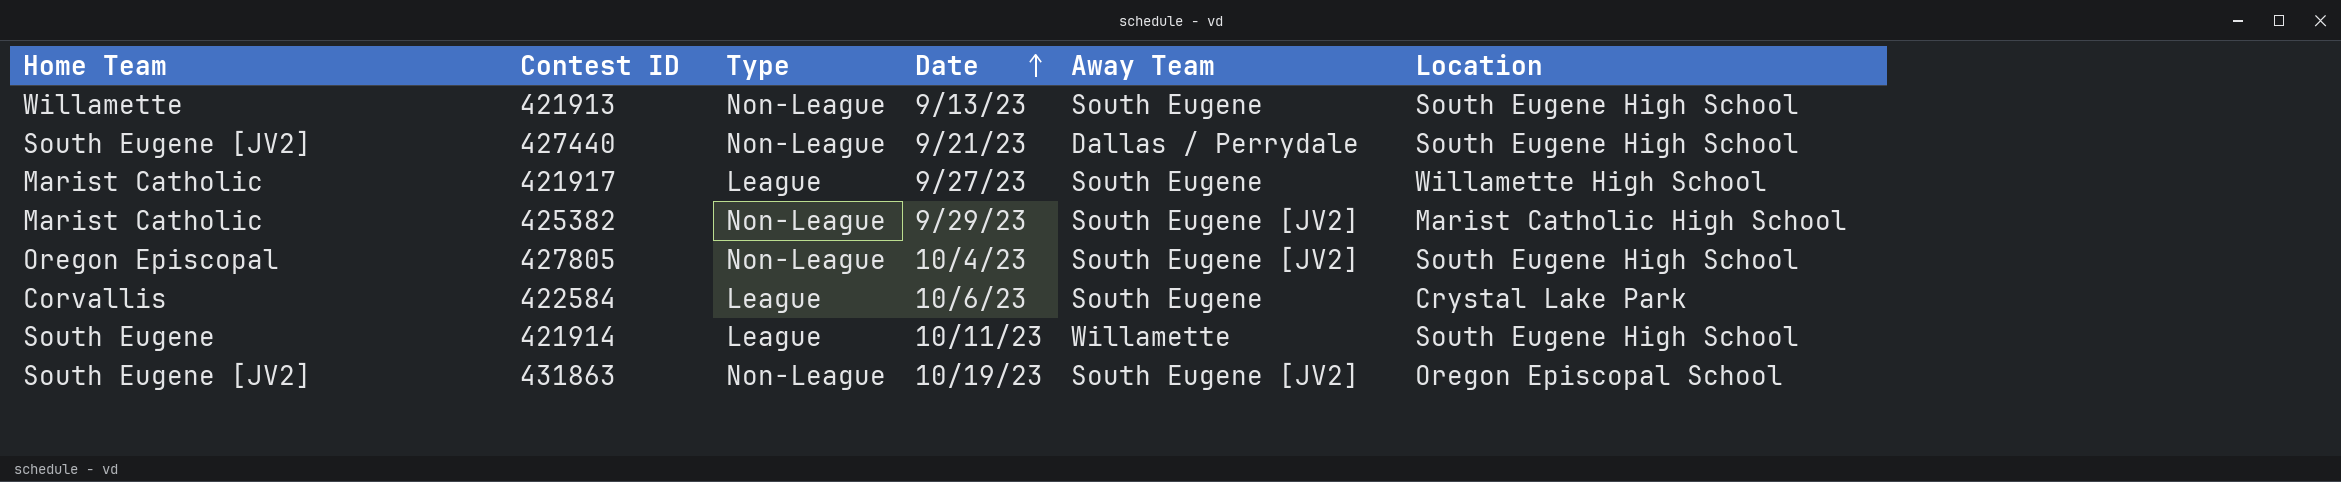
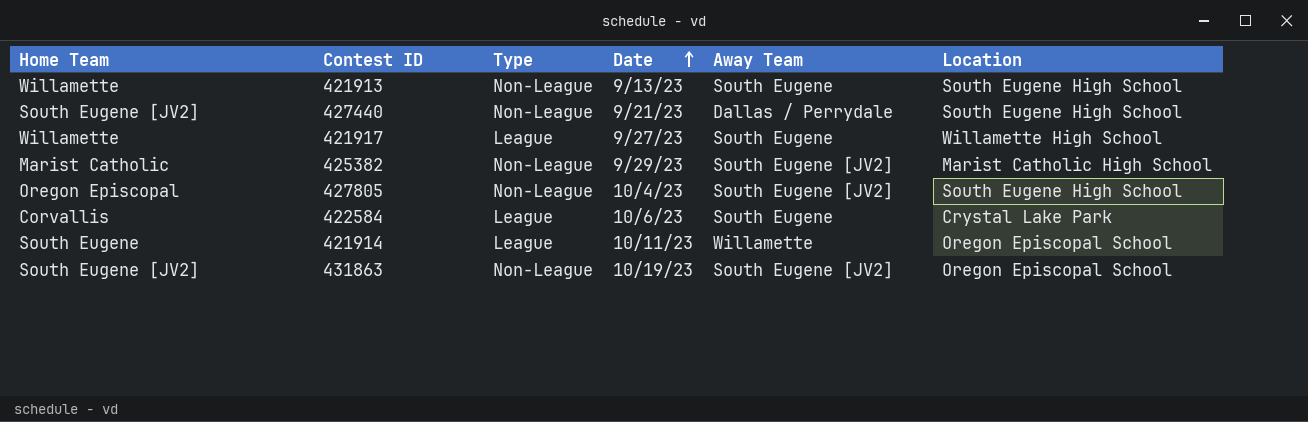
421917 | Home Team: Marist Catholic -> Willamette
421914 | Location: South Eugene High School -> Oregon Episcopal School

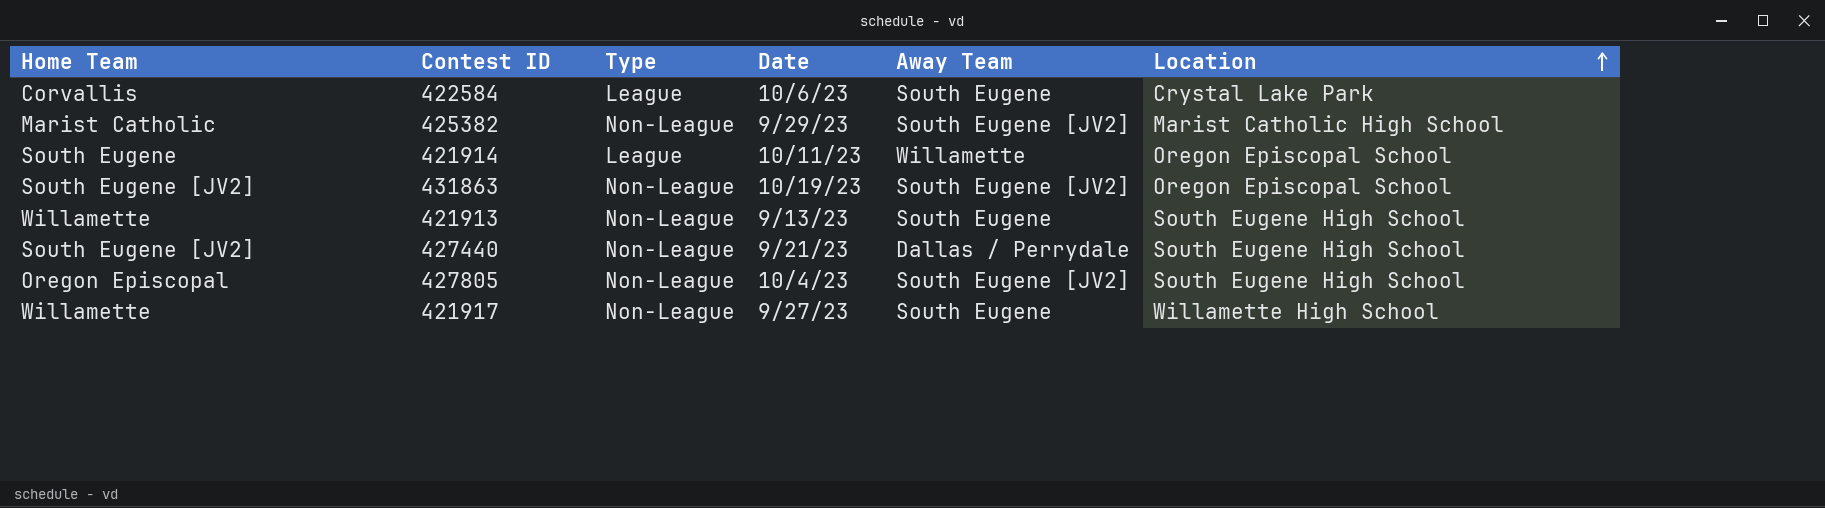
row order: Date ascending -> Location ascending
421917 | Type: League -> Non-League

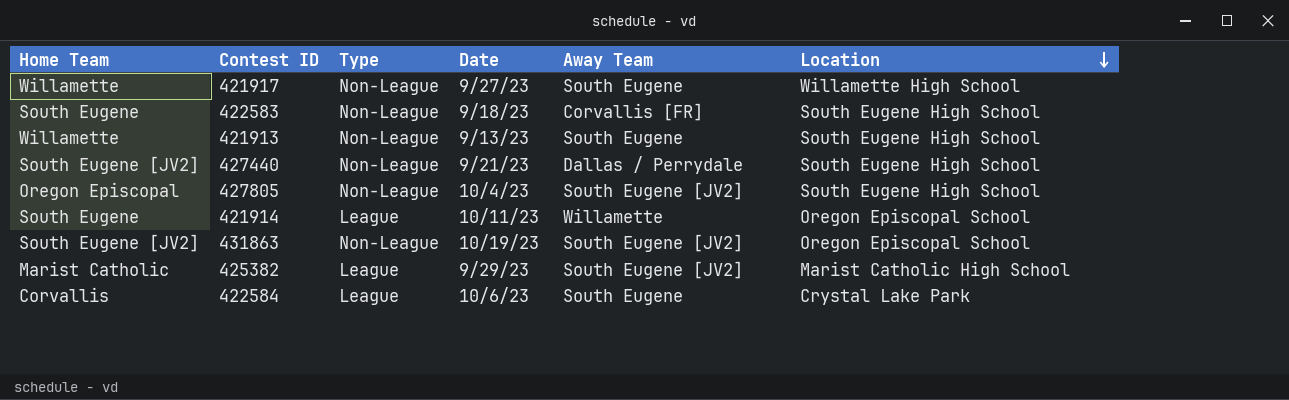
row order: Location ascending -> Location descending
row 422583: none -> South Eugene | Non-League | 9/18/23 | Corvallis [FR] | South Eugene High School
425382 | Type: Non-League -> League

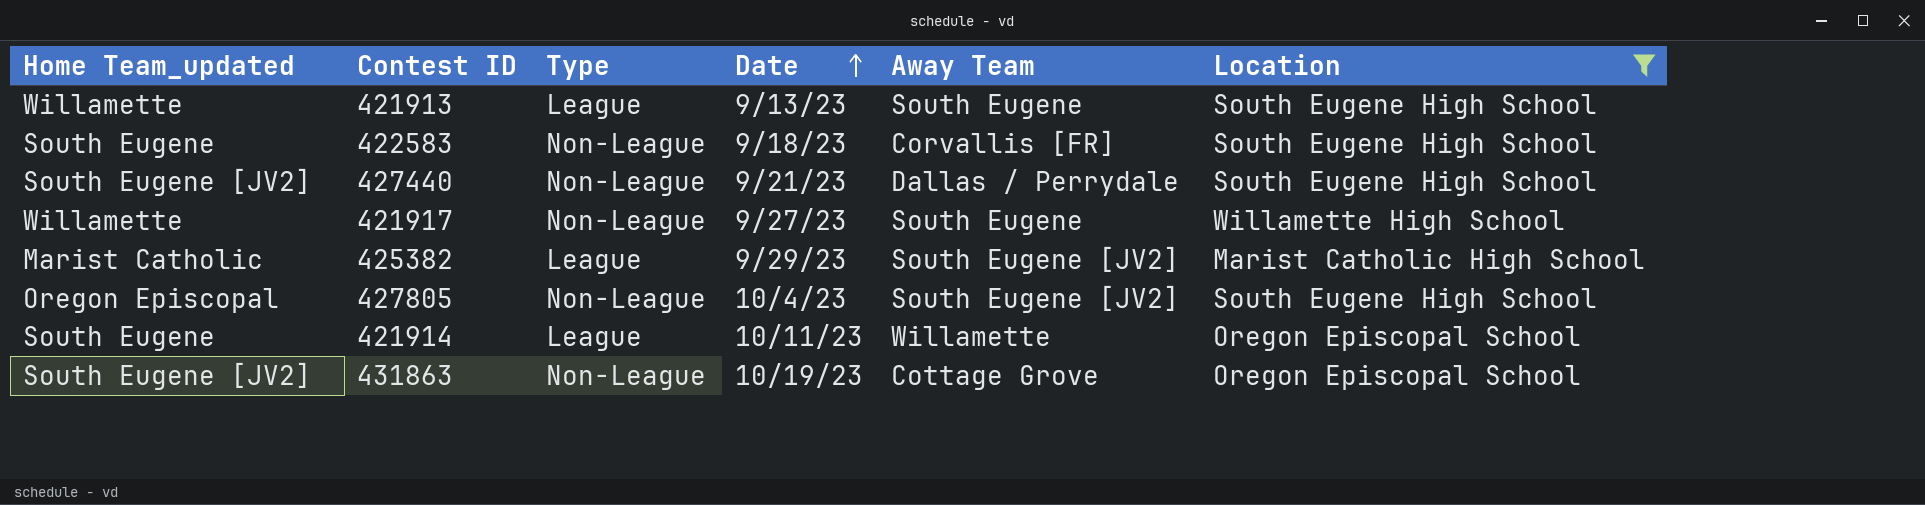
filter: none -> Location != Crystal Lake Park
row order: Location descending -> Date ascending
column name: Home Team -> Home Team_updated
421913 | Type: Non-League -> League
431863 | Away Team: South Eugene [JV2] -> Cottage Grove

